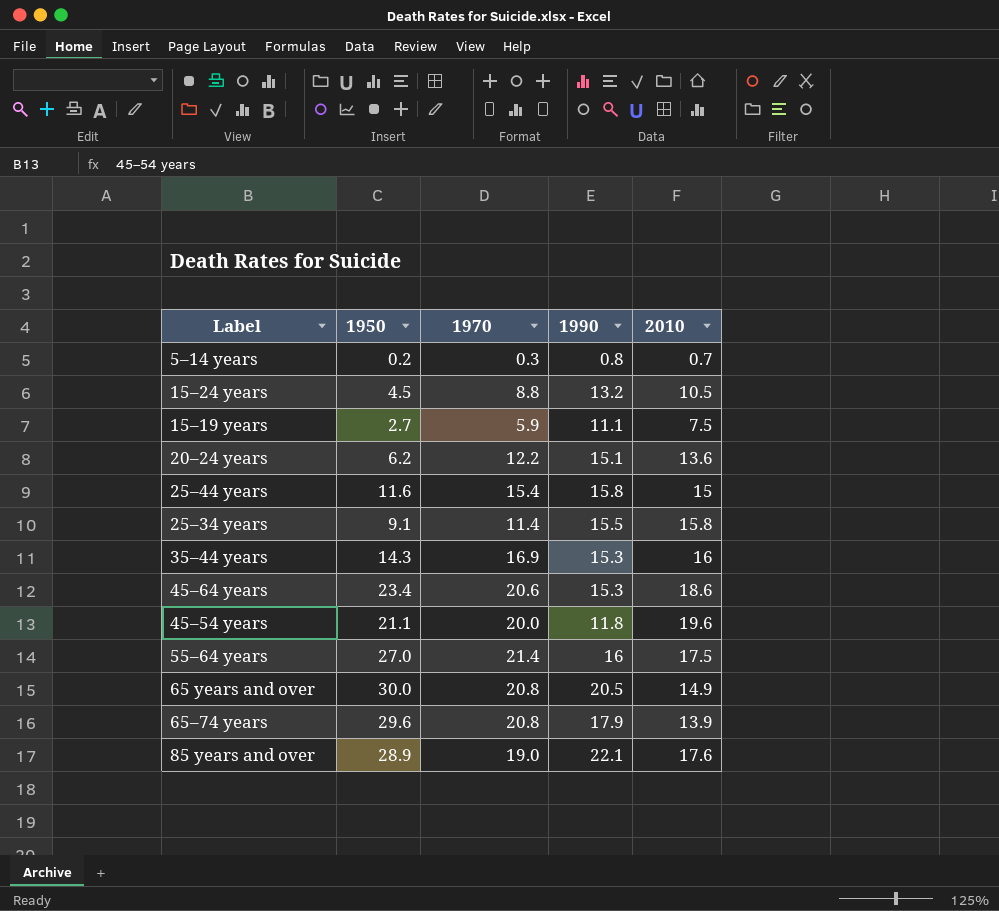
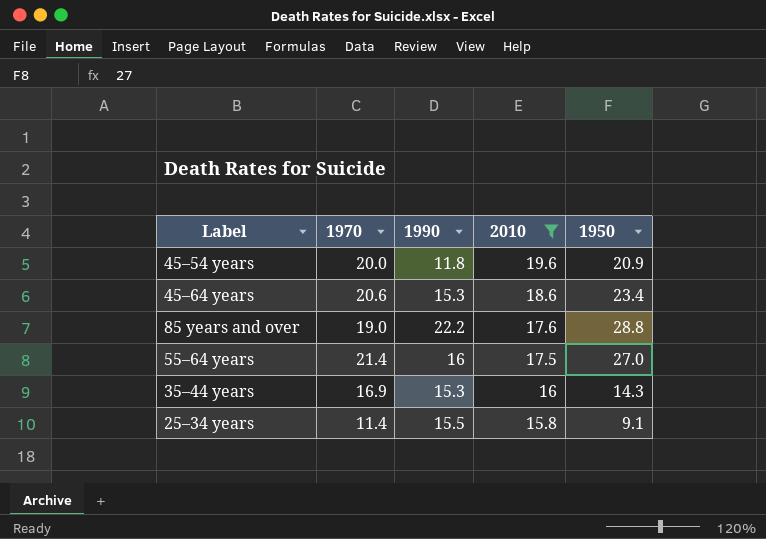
filter: none -> 2010 >= 15.8
row order: none -> 2010 descending
column 1950 | position: 2 -> 5
45–54 years | 1950: 21.1 -> 20.9
85 years and over | 1990: 22.1 -> 22.2
85 years and over | 1950: 28.9 -> 28.8

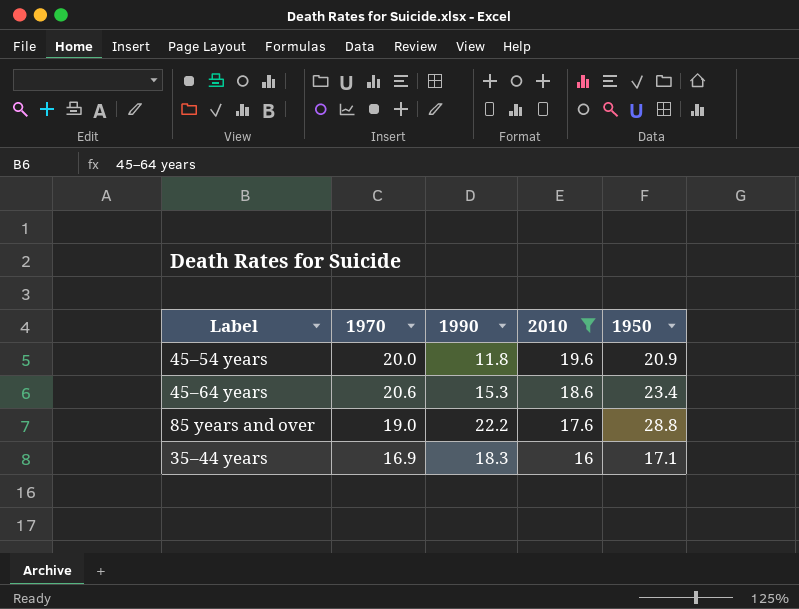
row 55–64 years: 21.4 | 16 | 17.5 | 27.0 -> none
row 25–34 years: 11.4 | 15.5 | 15.8 | 9.1 -> none
35–44 years | 1990: 15.3 -> 18.3
35–44 years | 1950: 14.3 -> 17.1

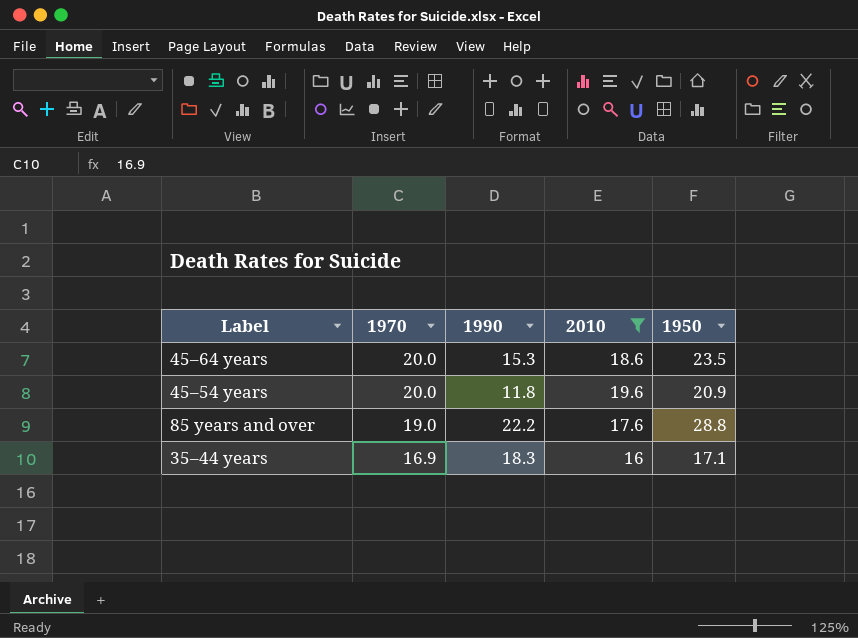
row order: 2010 descending -> 1970 descending
45–64 years | 1970: 20.6 -> 20.0
45–64 years | 1950: 23.4 -> 23.5

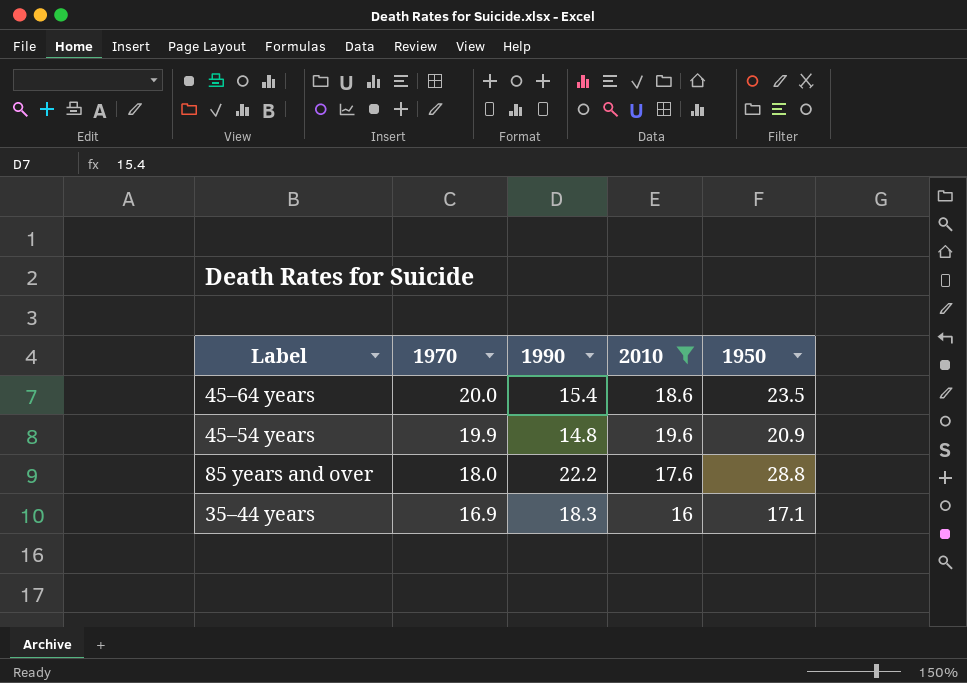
45–64 years | 1990: 15.3 -> 15.4
45–54 years | 1970: 20.0 -> 19.9
45–54 years | 1990: 11.8 -> 14.8
85 years and over | 1970: 19.0 -> 18.0

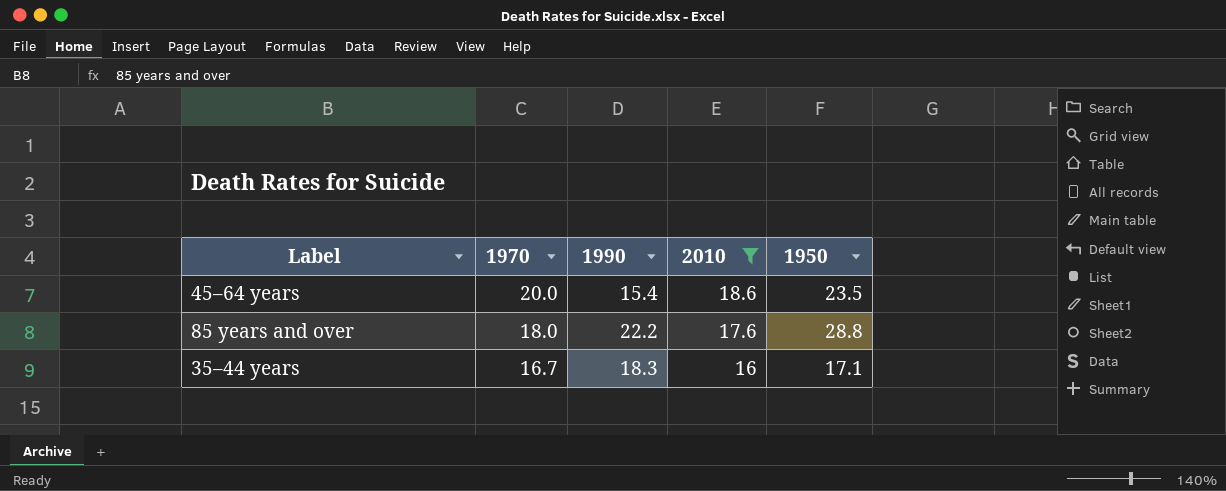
row 45–54 years: 19.9 | 14.8 | 19.6 | 20.9 -> none
35–44 years | 1970: 16.9 -> 16.7

